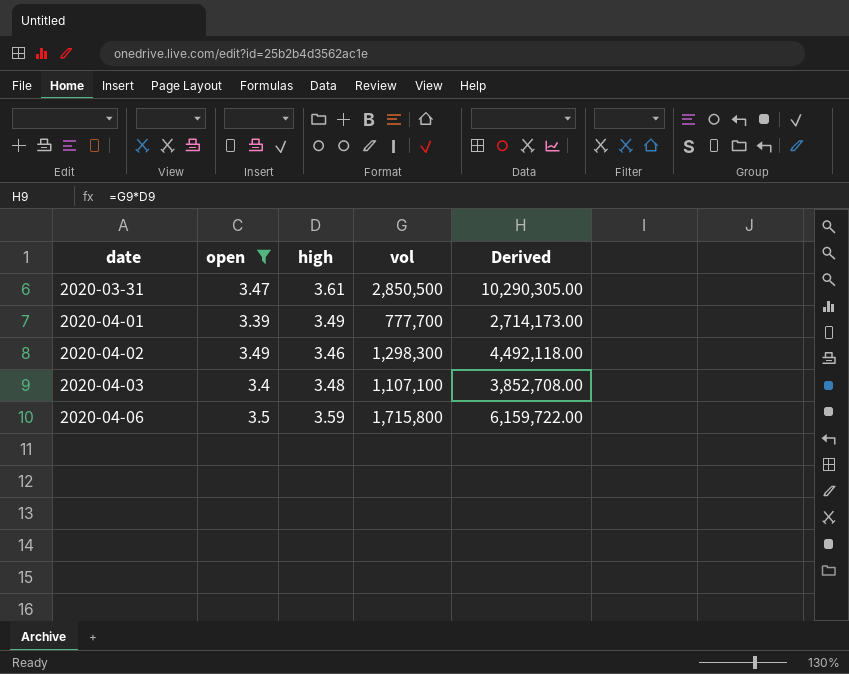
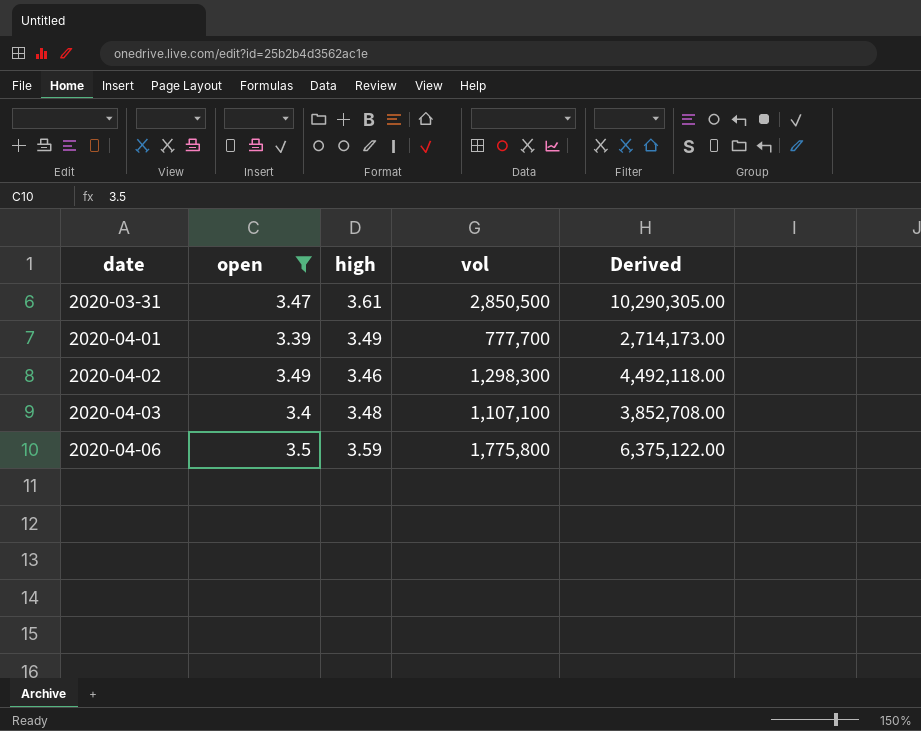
2020-04-06 | vol: 1,715,800 -> 1,775,800
2020-04-06 | Derived: 6,159,722.00 -> 6,375,122.00

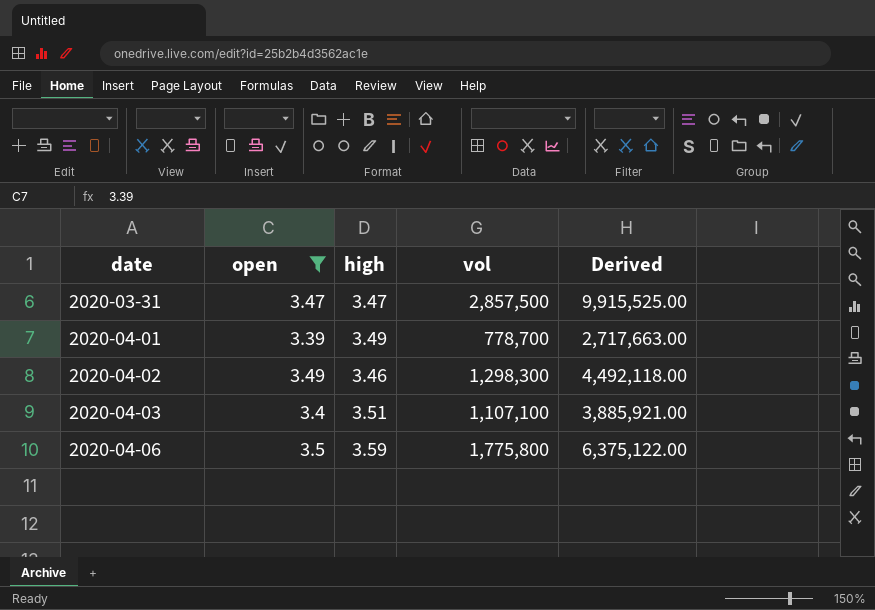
2020-03-31 | high: 3.61 -> 3.47
2020-03-31 | vol: 2,850,500 -> 2,857,500
2020-03-31 | Derived: 10,290,305.00 -> 9,915,525.00
2020-04-01 | vol: 777,700 -> 778,700
2020-04-01 | Derived: 2,714,173.00 -> 2,717,663.00
2020-04-03 | high: 3.48 -> 3.51
2020-04-03 | Derived: 3,852,708.00 -> 3,885,921.00

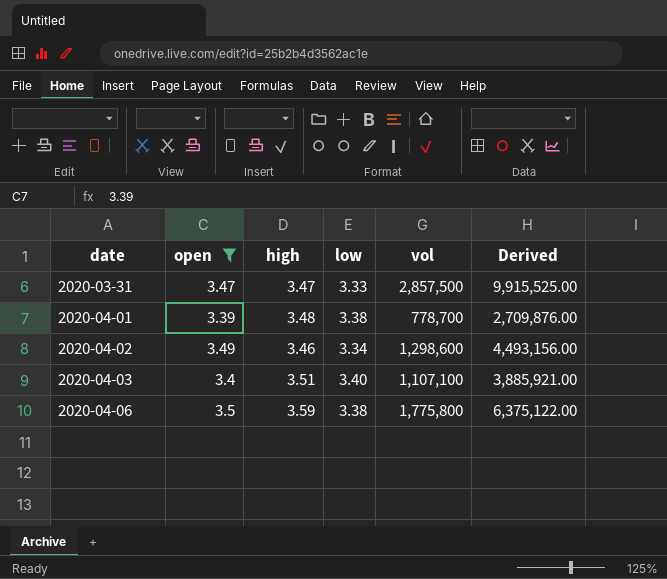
column low | position: none -> 4
2020-04-01 | high: 3.49 -> 3.48
2020-04-01 | Derived: 2,717,663.00 -> 2,709,876.00
2020-04-02 | vol: 1,298,300 -> 1,298,600
2020-04-02 | Derived: 4,492,118.00 -> 4,493,156.00

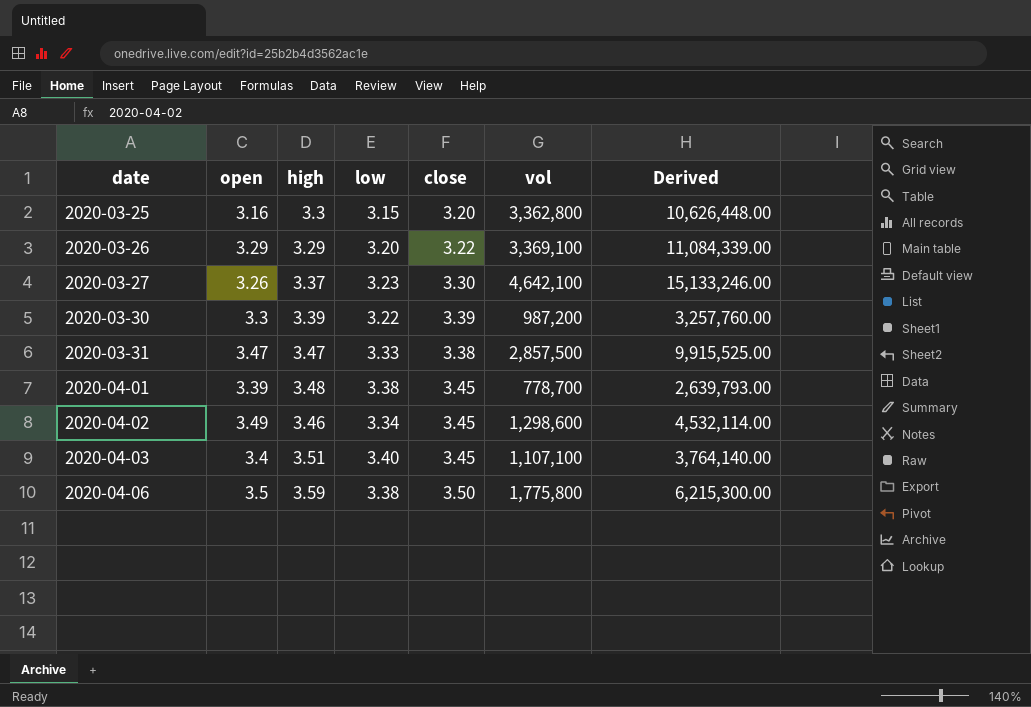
filter: open >= 3.39 -> none
column close | position: none -> 5
column Derived | formula: [high] * [vol] -> [open] * [vol]

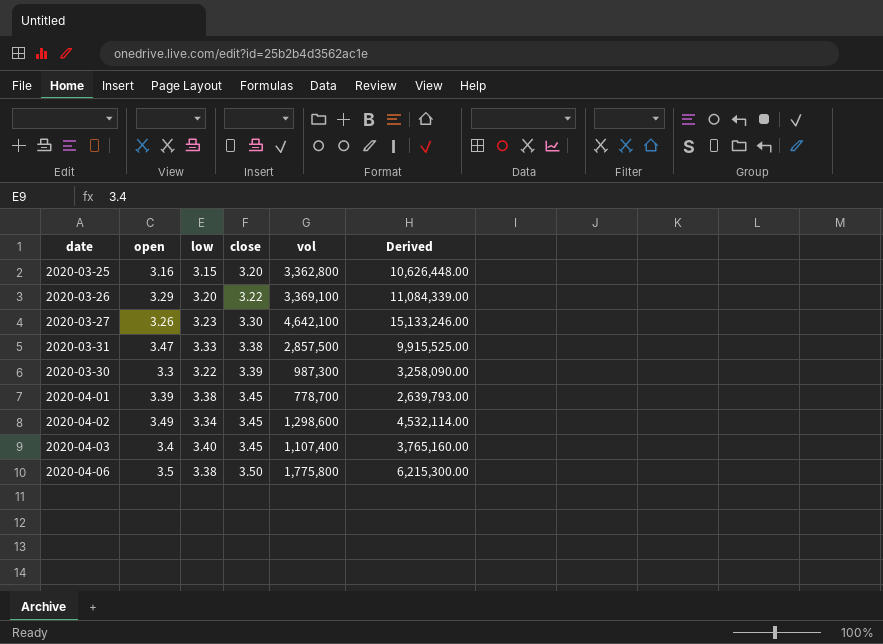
row order: date ascending -> close ascending
column high | position: 3 -> none
2020-03-30 | vol: 987,200 -> 987,300
2020-03-30 | Derived: 3,257,760.00 -> 3,258,090.00
2020-04-03 | vol: 1,107,100 -> 1,107,400
2020-04-03 | Derived: 3,764,140.00 -> 3,765,160.00

